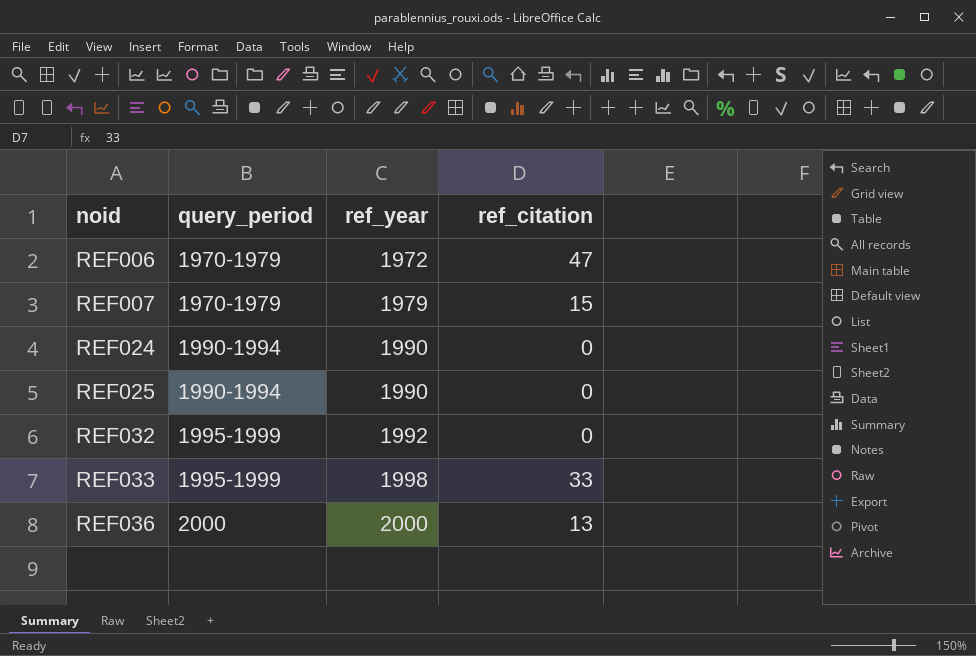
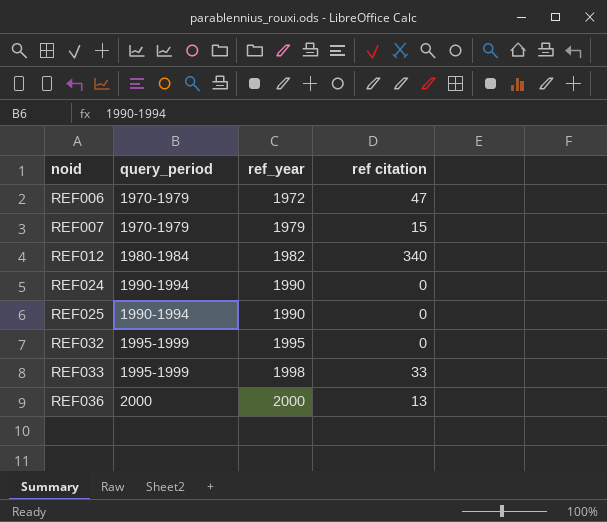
column name: ref_citation -> ref citation
row REF012: none -> 1980-1984 | 1982 | 340
REF032 | ref_year: 1992 -> 1995

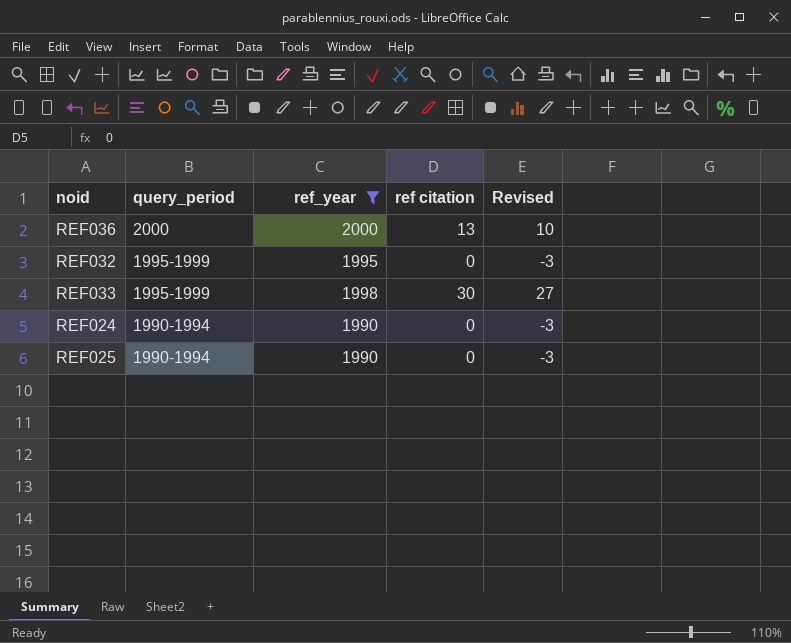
filter: none -> ref_year >= 1990
row order: noid ascending -> query_period descending
column Revised | formula: none -> [ref citation] - 3
REF033 | ref citation: 33 -> 30

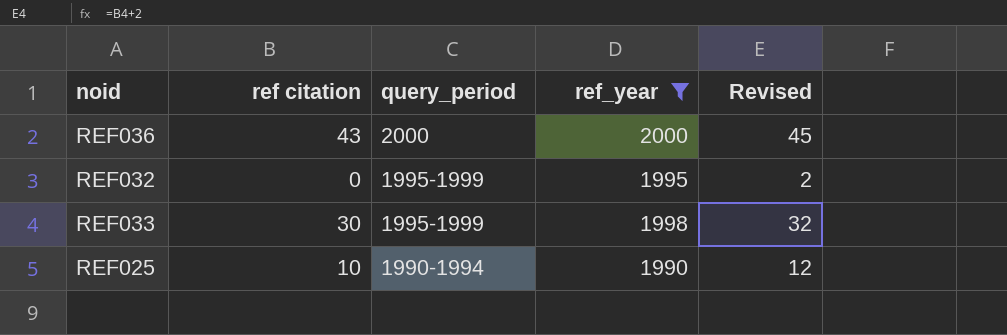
column ref citation | position: 4 -> 2
column Revised | formula: [ref citation] - 3 -> [ref citation] + 2
row REF024: 1990-1994 | 1990 | 0 | -3 -> none
REF036 | ref citation: 13 -> 43
REF025 | ref citation: 0 -> 10

